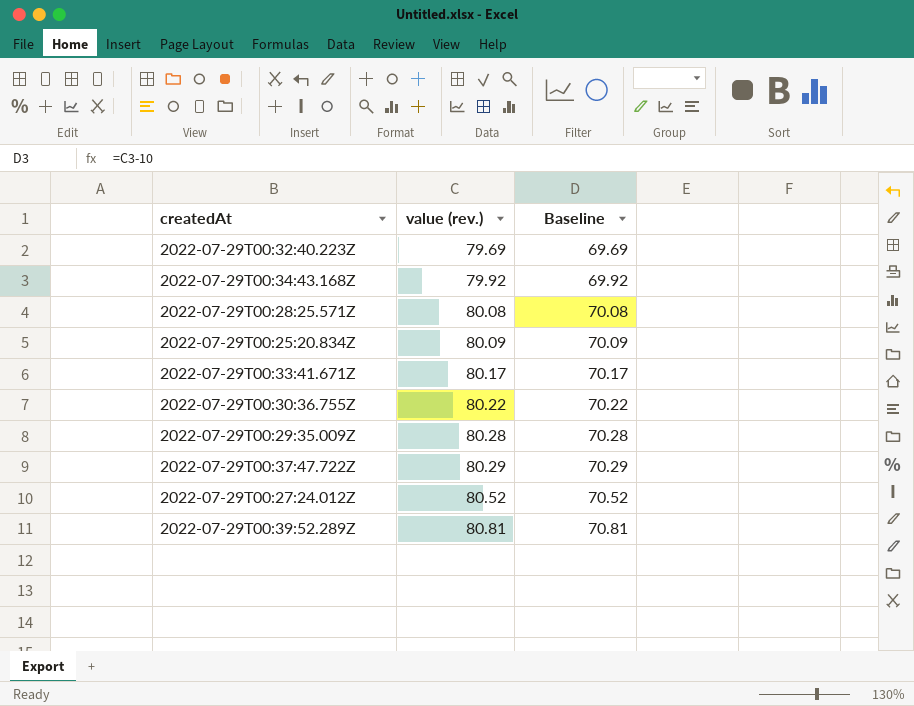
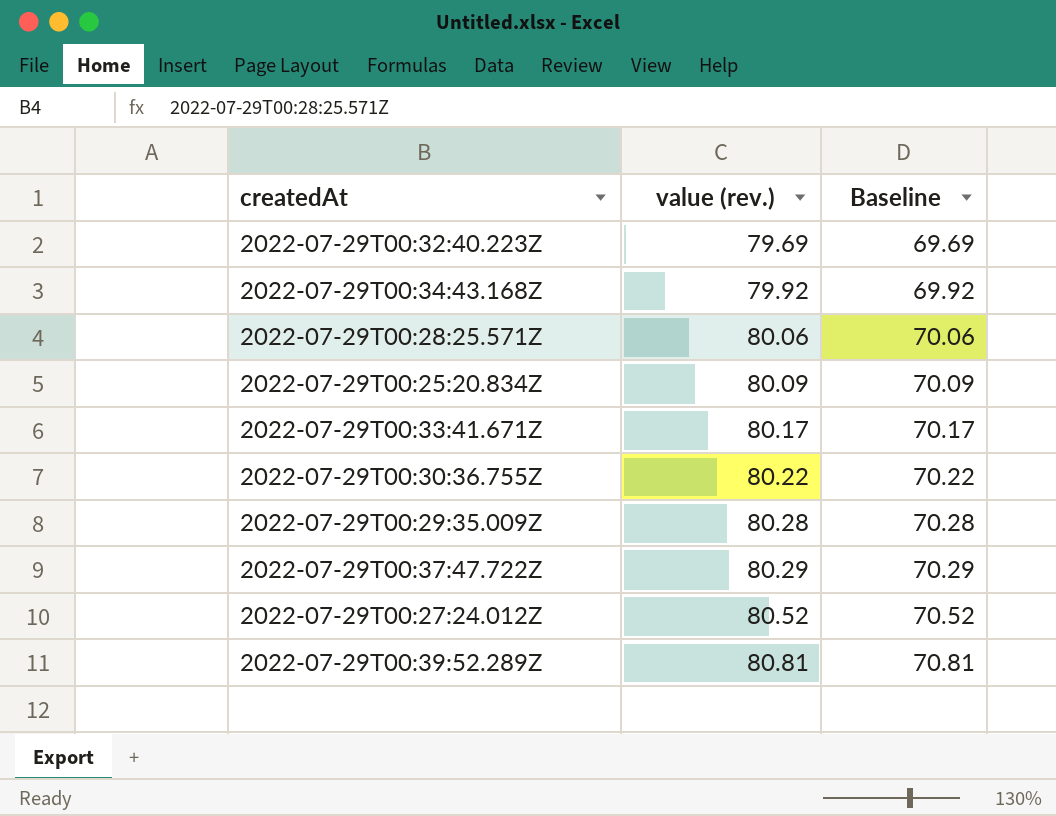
2022-07-29T00:28:25.571Z | value (rev.): 80.08 -> 80.06
2022-07-29T00:28:25.571Z | Baseline: 70.08 -> 70.06

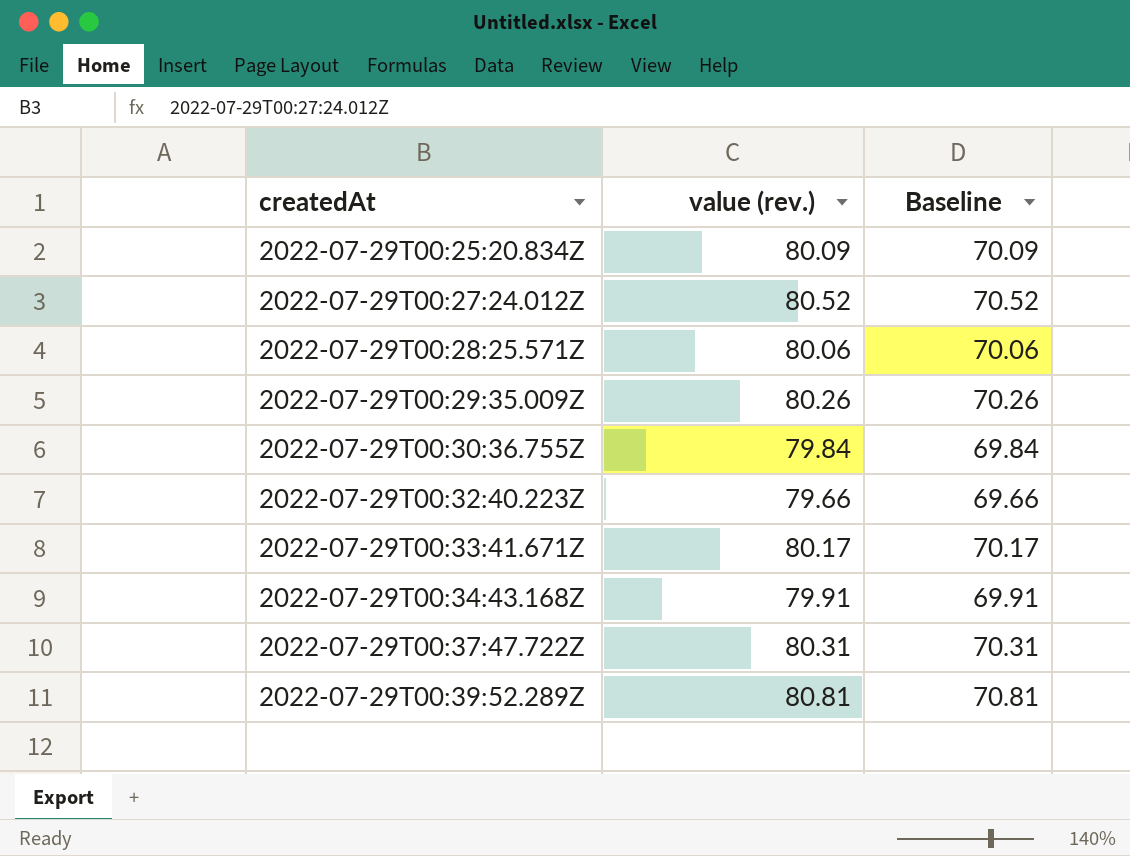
row order: value (rev.) ascending -> createdAt ascending
2022-07-29T00:29:35.009Z | value (rev.): 80.28 -> 80.26
2022-07-29T00:29:35.009Z | Baseline: 70.28 -> 70.26
2022-07-29T00:30:36.755Z | value (rev.): 80.22 -> 79.84
2022-07-29T00:30:36.755Z | Baseline: 70.22 -> 69.84
2022-07-29T00:32:40.223Z | value (rev.): 79.69 -> 79.66
2022-07-29T00:32:40.223Z | Baseline: 69.69 -> 69.66
2022-07-29T00:34:43.168Z | value (rev.): 79.92 -> 79.91
2022-07-29T00:34:43.168Z | Baseline: 69.92 -> 69.91
2022-07-29T00:37:47.722Z | value (rev.): 80.29 -> 80.31
2022-07-29T00:37:47.722Z | Baseline: 70.29 -> 70.31

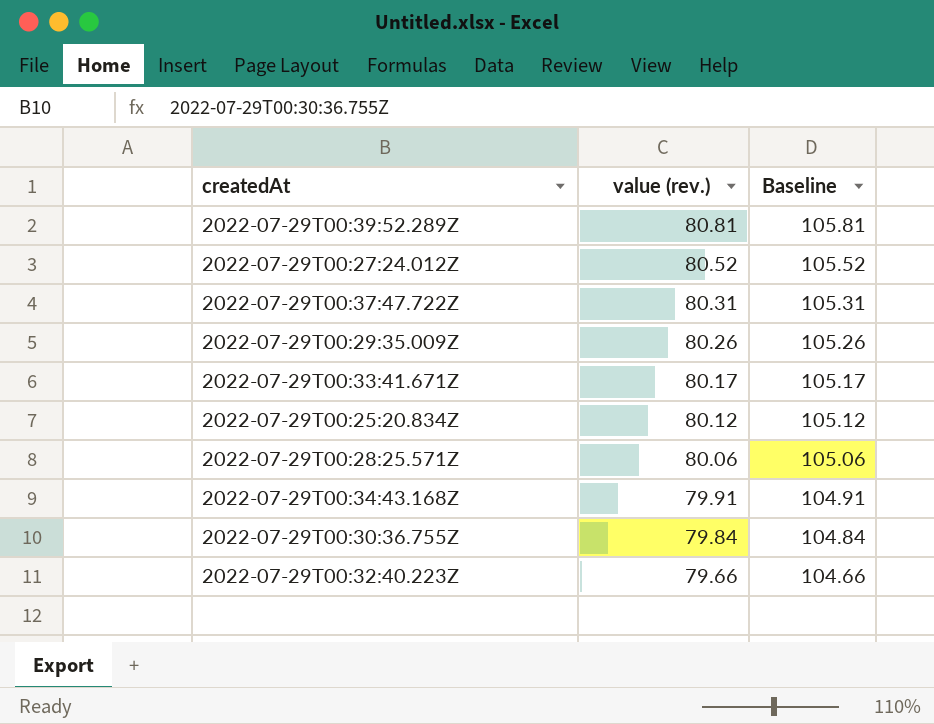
row order: createdAt ascending -> value (rev.) descending
column Baseline | formula: [value (rev.)] - 10 -> [value (rev.)] + 25
2022-07-29T00:25:20.834Z | value (rev.): 80.09 -> 80.12

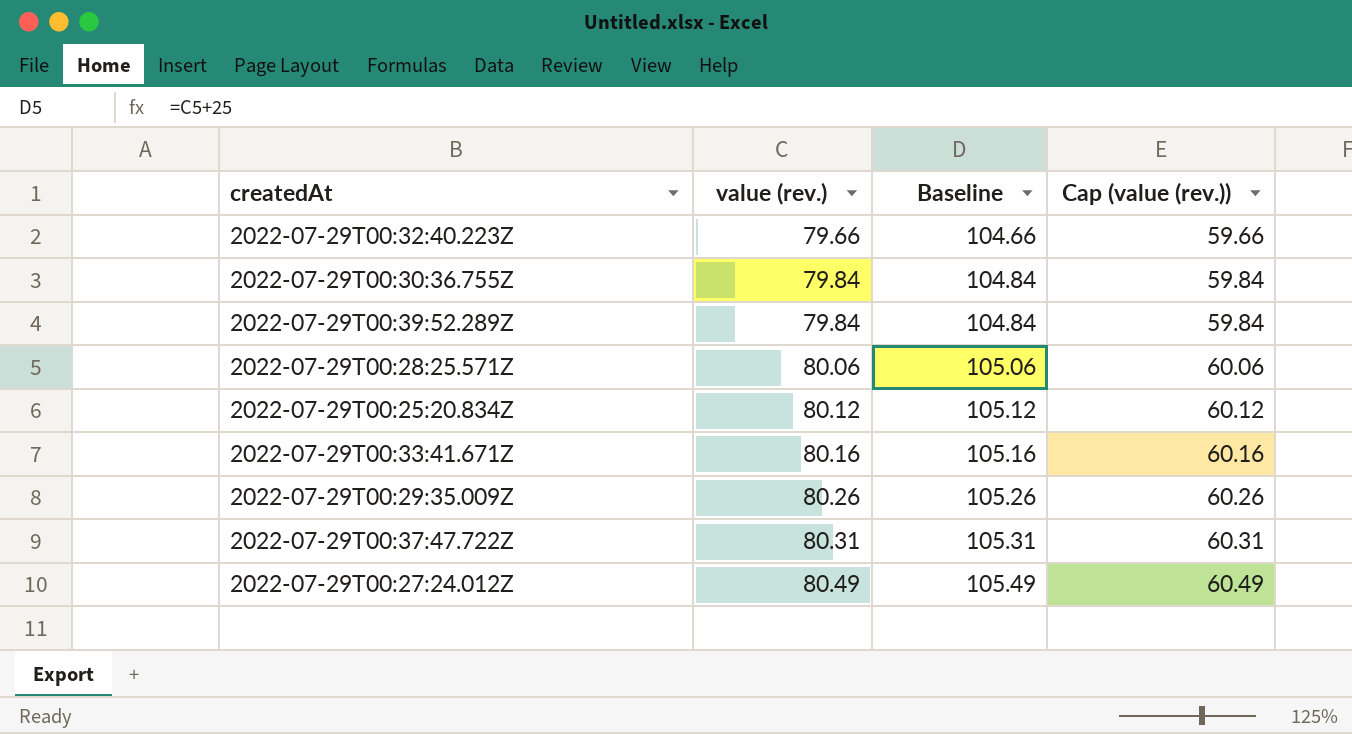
row order: value (rev.) descending -> value (rev.) ascending
column Cap (value (rev.)) | formula: none -> [value (rev.)] - 20
row 2022-07-29T00:34:43.168Z: 79.91 | 104.91 -> none
2022-07-29T00:39:52.289Z | value (rev.): 80.81 -> 79.84
2022-07-29T00:39:52.289Z | Baseline: 105.81 -> 104.84
2022-07-29T00:33:41.671Z | value (rev.): 80.17 -> 80.16
2022-07-29T00:33:41.671Z | Baseline: 105.17 -> 105.16
2022-07-29T00:27:24.012Z | value (rev.): 80.52 -> 80.49
2022-07-29T00:27:24.012Z | Baseline: 105.52 -> 105.49

